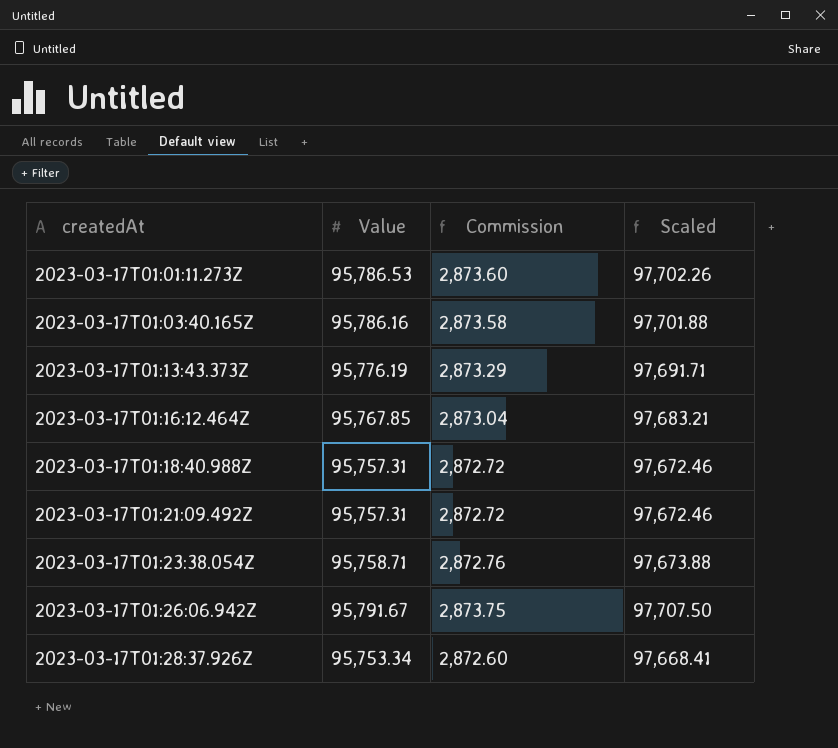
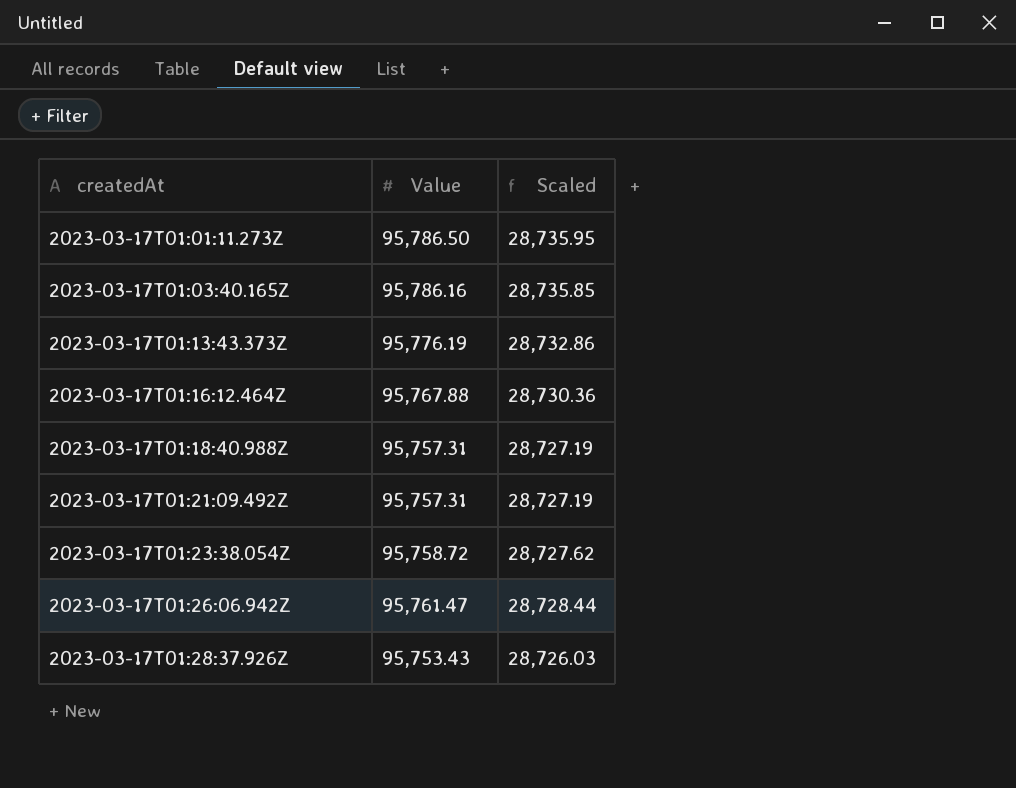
column Commission | formula: [Value] * 0.03 -> none
column Scaled | formula: [Value] * 1.02 -> [Value] * 0.3
2023-03-17T01:01:11.273Z | Value: 95,786.53 -> 95,786.50
2023-03-17T01:16:12.464Z | Value: 95,767.85 -> 95,767.88
2023-03-17T01:23:38.054Z | Value: 95,758.71 -> 95,758.72
2023-03-17T01:26:06.942Z | Value: 95,791.67 -> 95,761.47
2023-03-17T01:28:37.926Z | Value: 95,753.34 -> 95,753.43

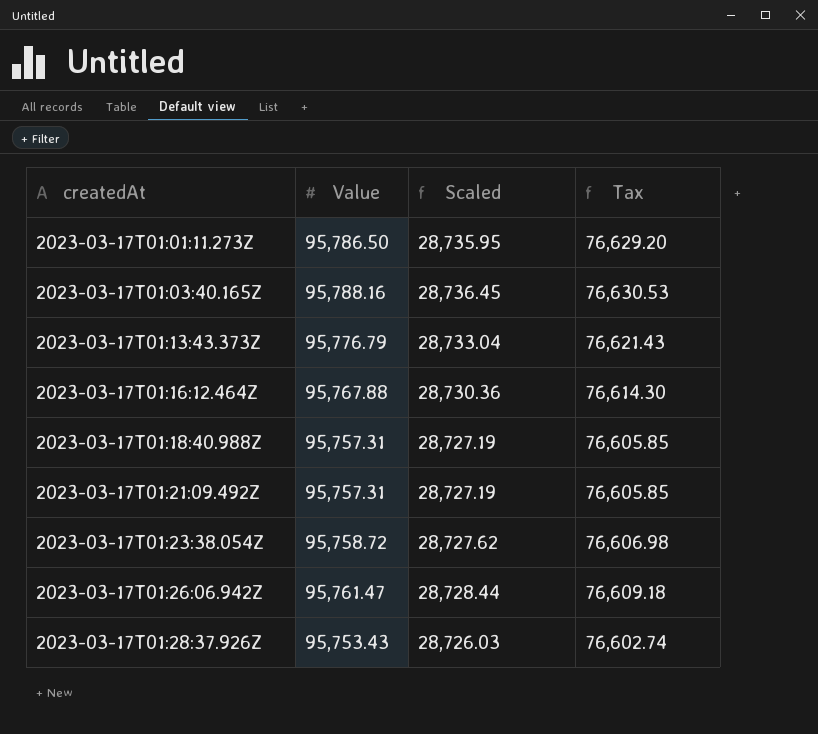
column Tax | formula: none -> [Value] * 0.8
2023-03-17T01:03:40.165Z | Value: 95,786.16 -> 95,788.16
2023-03-17T01:03:40.165Z | Scaled: 28,735.85 -> 28,736.45
2023-03-17T01:13:43.373Z | Value: 95,776.19 -> 95,776.79
2023-03-17T01:13:43.373Z | Scaled: 28,732.86 -> 28,733.04

